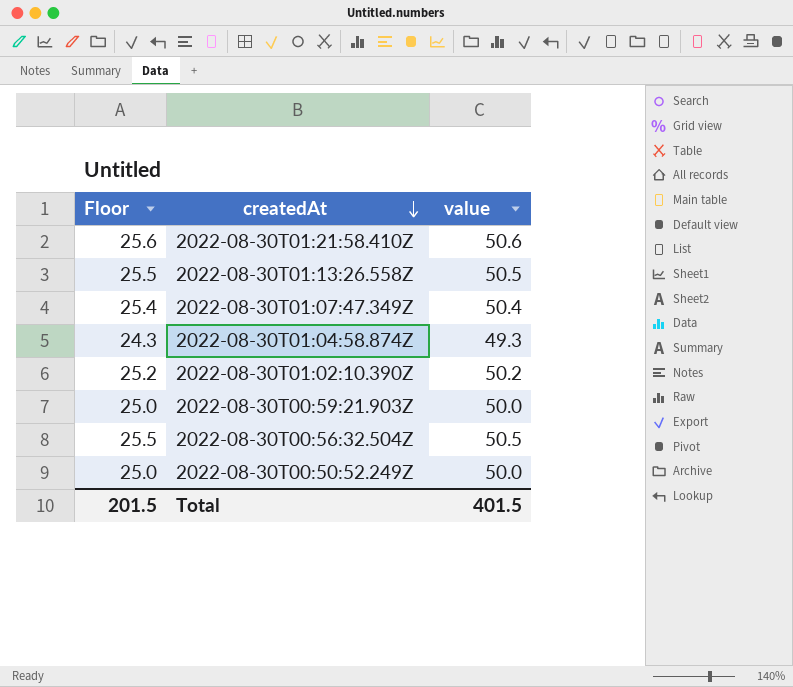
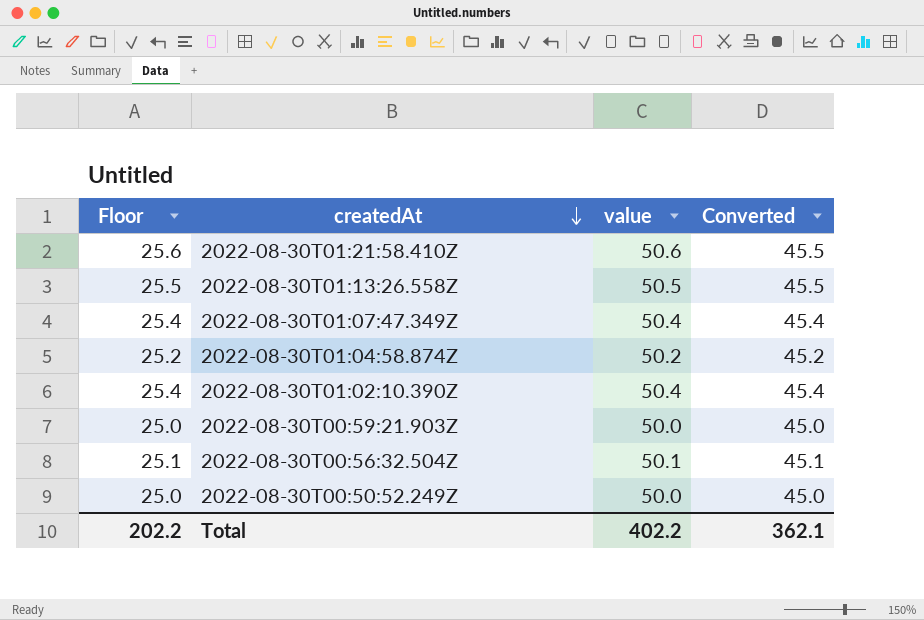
column Converted | formula: none -> [value] * 0.9
2022-08-30T01:04:58.874Z | Floor: 24.3 -> 25.2
2022-08-30T01:04:58.874Z | value: 49.3 -> 50.2
2022-08-30T01:02:10.390Z | Floor: 25.2 -> 25.4
2022-08-30T01:02:10.390Z | value: 50.2 -> 50.4
2022-08-30T00:56:32.504Z | Floor: 25.5 -> 25.1
2022-08-30T00:56:32.504Z | value: 50.5 -> 50.1
Total | Floor: 201.5 -> 202.2
Total | value: 401.5 -> 402.2

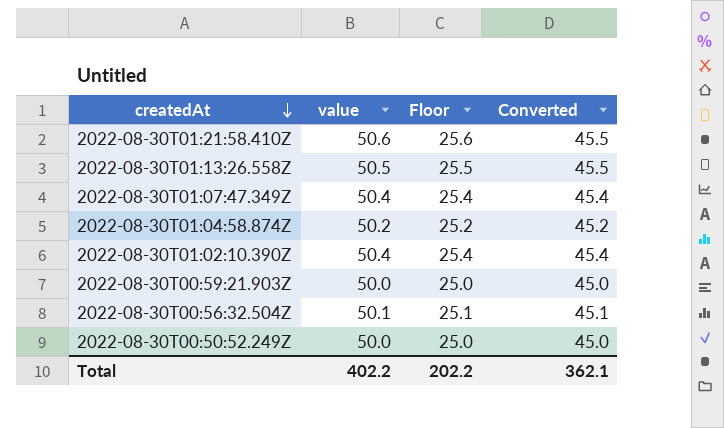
column Floor | position: 1 -> 3

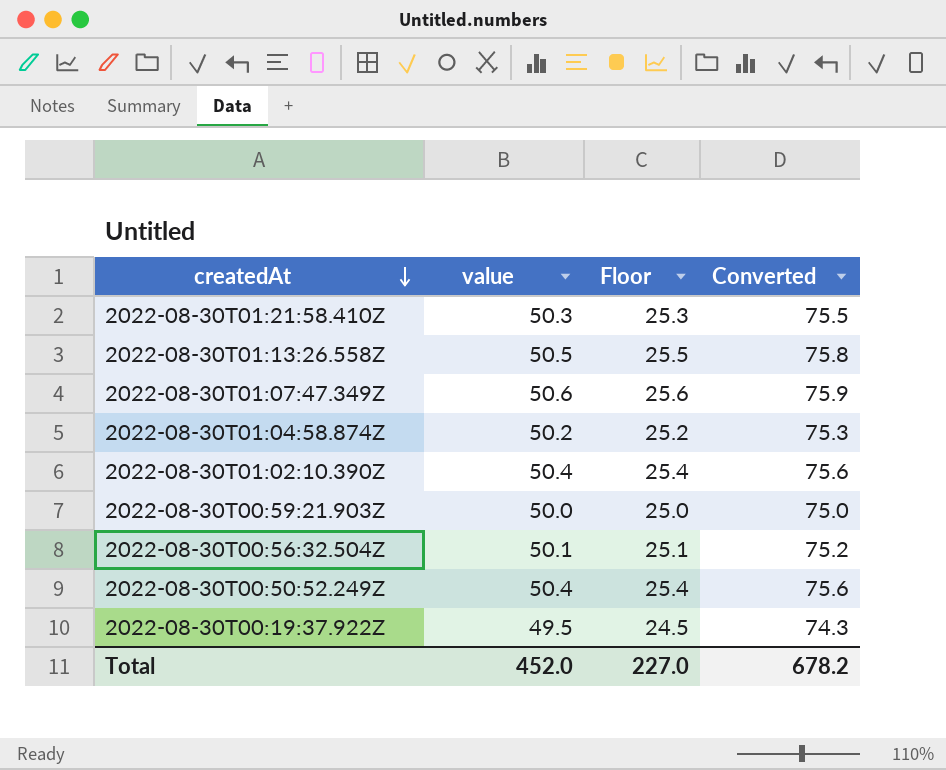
column Converted | formula: [value] * 0.9 -> [value] * 1.5
2022-08-30T01:21:58.410Z | value: 50.6 -> 50.3
2022-08-30T01:21:58.410Z | Floor: 25.6 -> 25.3
2022-08-30T01:07:47.349Z | value: 50.4 -> 50.6
2022-08-30T01:07:47.349Z | Floor: 25.4 -> 25.6
2022-08-30T00:50:52.249Z | value: 50.0 -> 50.4
2022-08-30T00:50:52.249Z | Floor: 25.0 -> 25.4
row 2022-08-30T00:19:37.922Z: none -> 49.5 | 24.5 | 74.3
Total | value: 402.2 -> 452.0
Total | Floor: 202.2 -> 227.0
Total | Converted: 362.1 -> 678.2

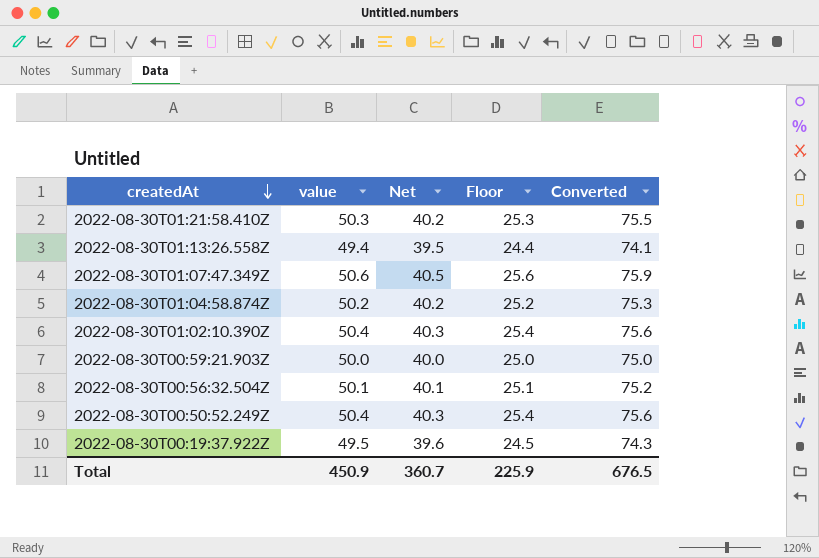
column Net | formula: none -> [value] * 0.8
2022-08-30T01:13:26.558Z | value: 50.5 -> 49.4
2022-08-30T01:13:26.558Z | Floor: 25.5 -> 24.4
2022-08-30T01:13:26.558Z | Converted: 75.8 -> 74.1
Total | value: 452.0 -> 450.9
Total | Floor: 227.0 -> 225.9
Total | Converted: 678.2 -> 676.5

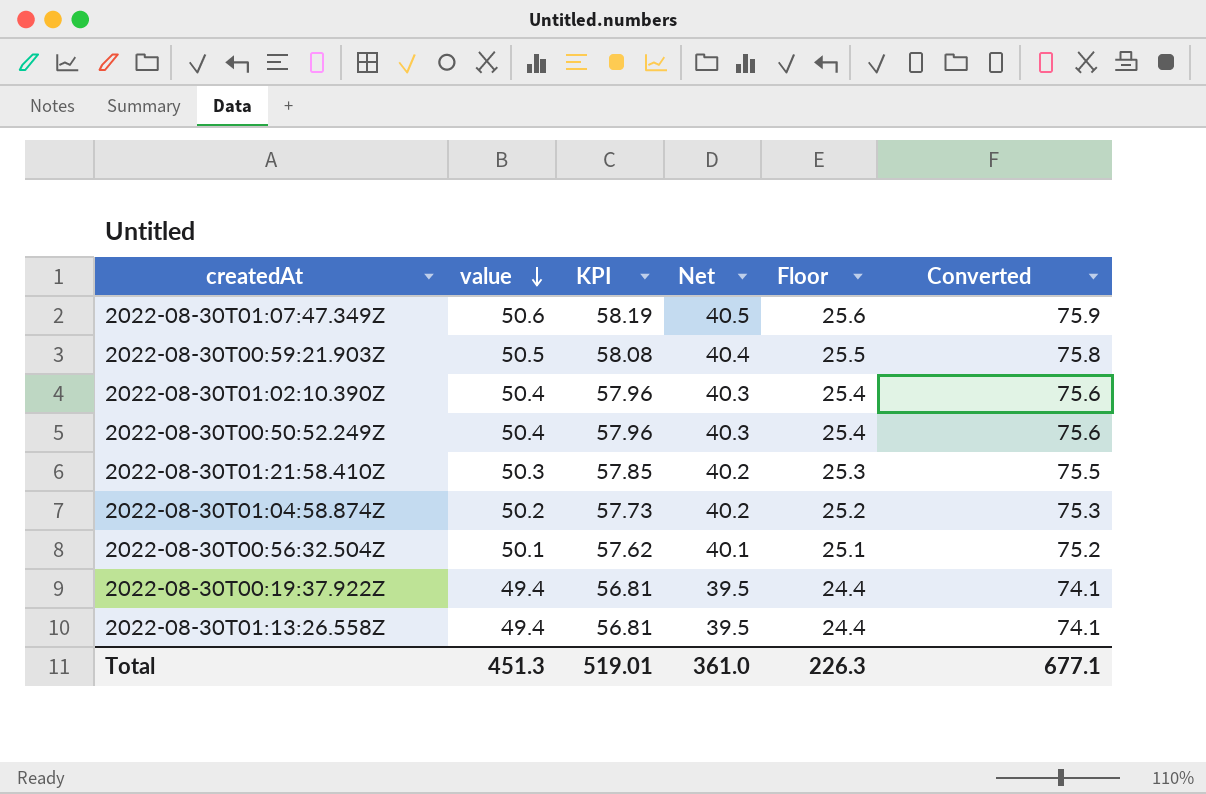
row order: createdAt descending -> value descending
column KPI | formula: none -> [value] * 1.15
2022-08-30T00:59:21.903Z | value: 50.0 -> 50.5
2022-08-30T00:59:21.903Z | Net: 40.0 -> 40.4
2022-08-30T00:59:21.903Z | Floor: 25.0 -> 25.5
2022-08-30T00:59:21.903Z | Converted: 75.0 -> 75.8
2022-08-30T00:19:37.922Z | value: 49.5 -> 49.4
2022-08-30T00:19:37.922Z | Net: 39.6 -> 39.5
2022-08-30T00:19:37.922Z | Floor: 24.5 -> 24.4
2022-08-30T00:19:37.922Z | Converted: 74.3 -> 74.1
Total | value: 450.9 -> 451.3
Total | Net: 360.7 -> 361.0
Total | Floor: 225.9 -> 226.3
Total | Converted: 676.5 -> 677.1

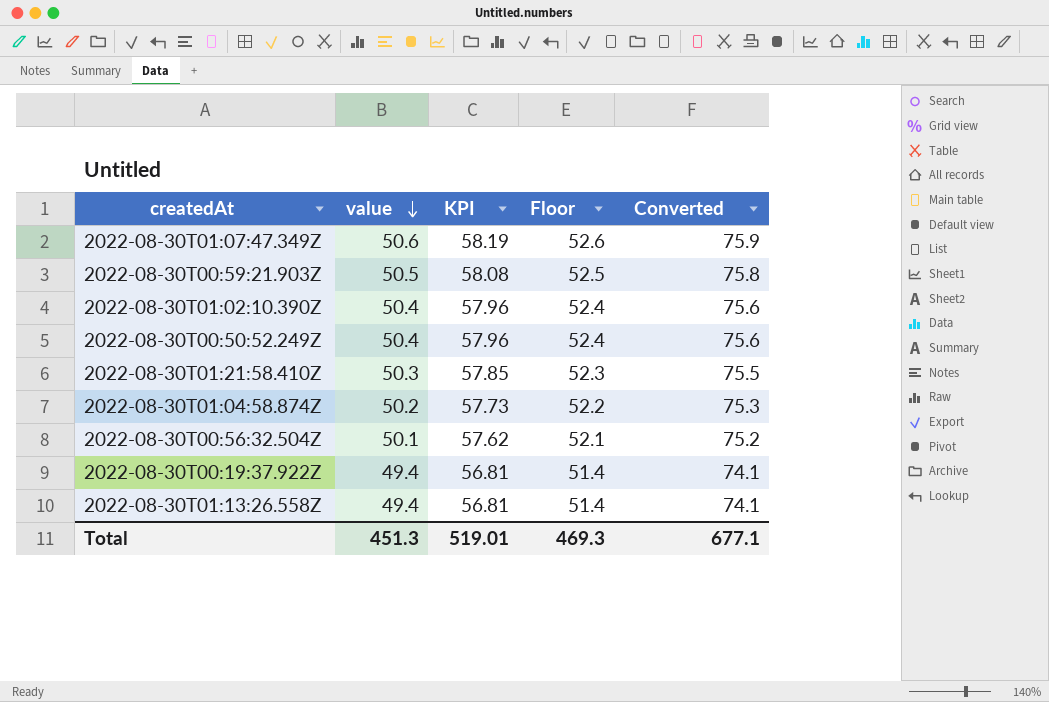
column Net | formula: [value] * 0.8 -> none
column Floor | formula: [value] - 25 -> [value] + 2
Total | Floor: 226.3 -> 469.3

